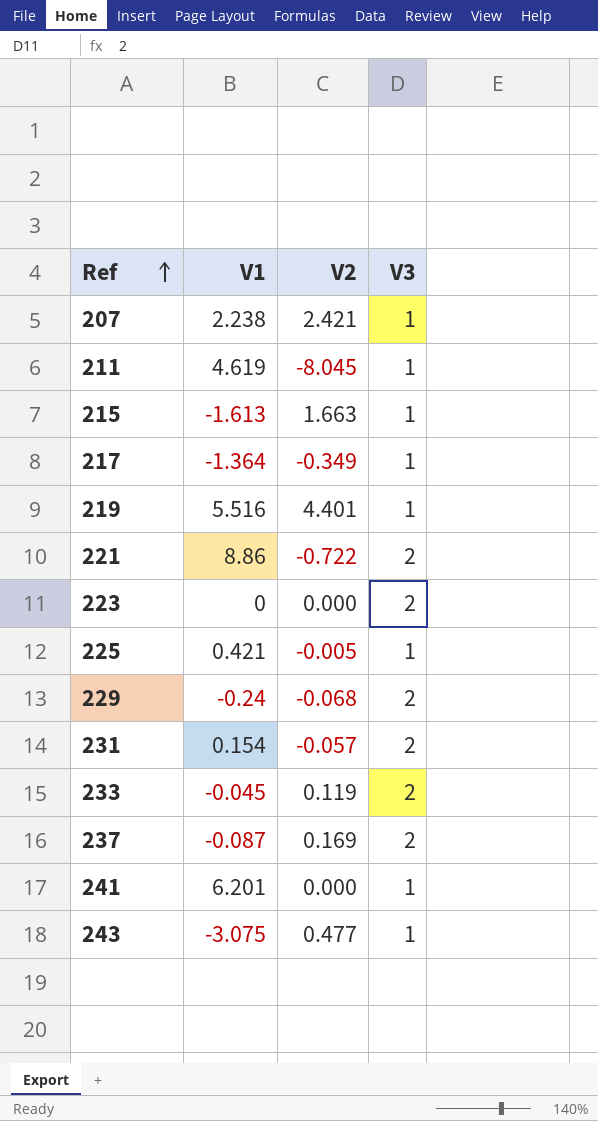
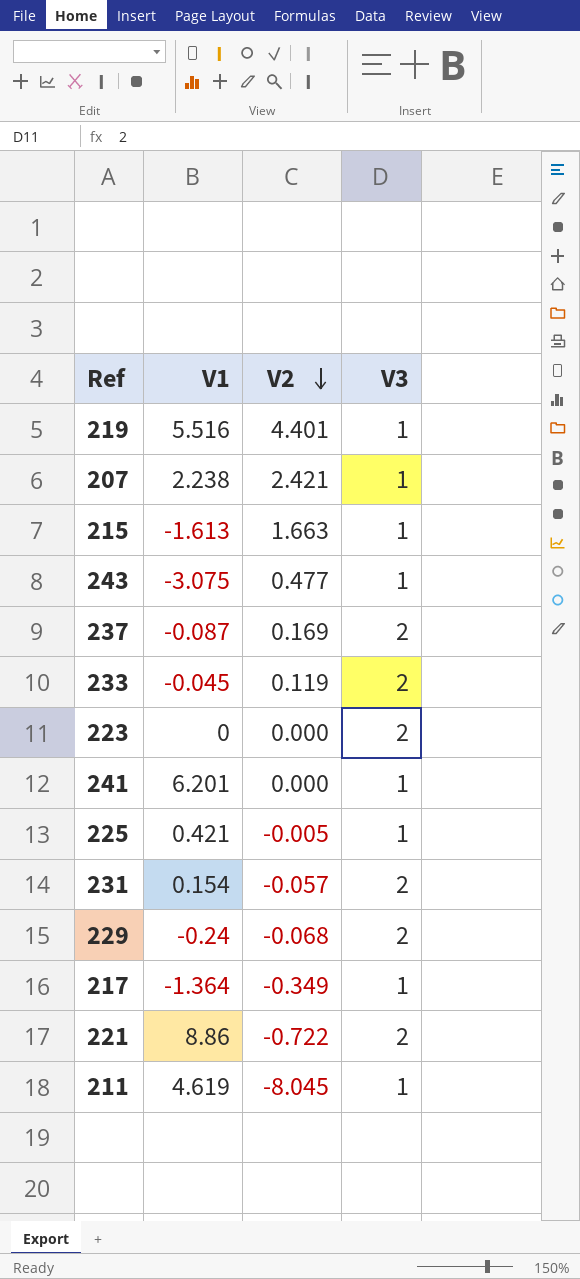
row order: Ref ascending -> V2 descending

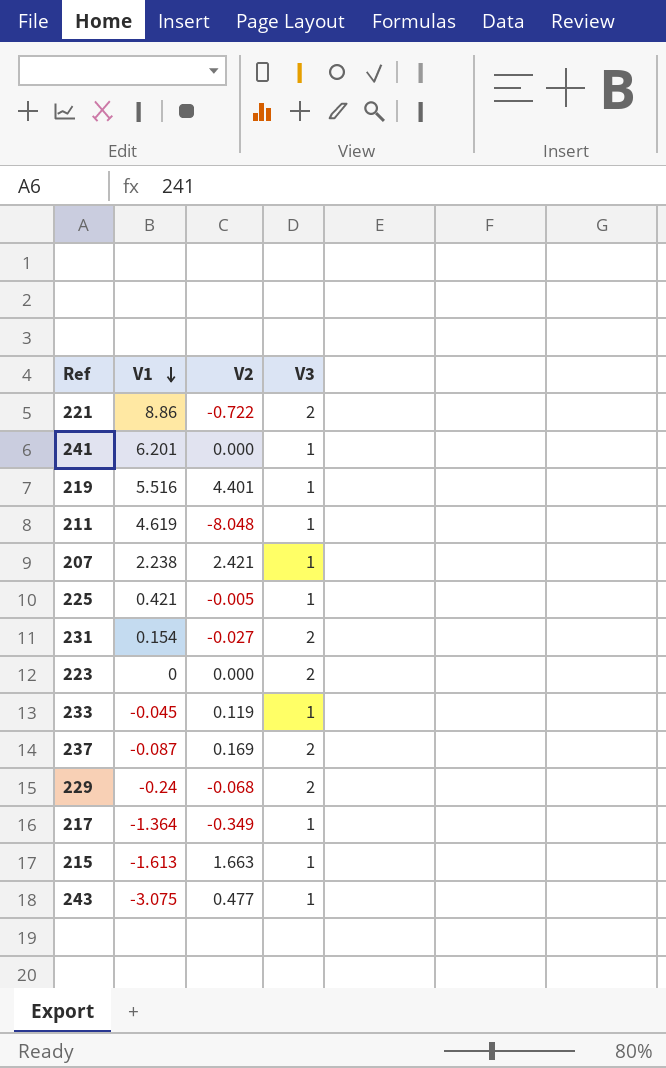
row order: V2 descending -> V1 descending
211 | V2: -8.045 -> -8.048
231 | V2: -0.057 -> -0.027
233 | V3: 2 -> 1

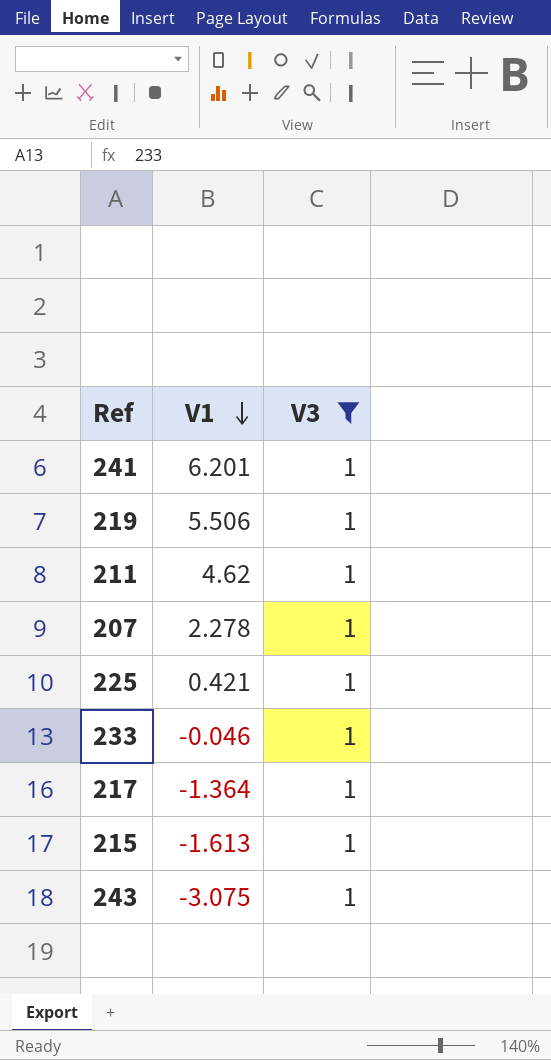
filter: none -> V3 = 1
column V2 | position: 3 -> none
219 | V1: 5.516 -> 5.506
211 | V1: 4.619 -> 4.62
207 | V1: 2.238 -> 2.278
233 | V1: -0.045 -> -0.046

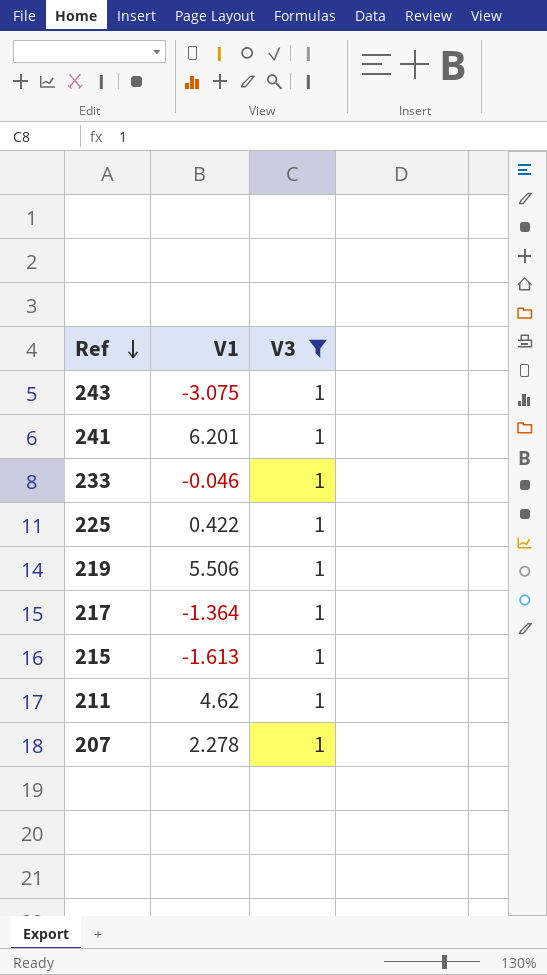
row order: V1 descending -> Ref descending
225 | V1: 0.421 -> 0.422

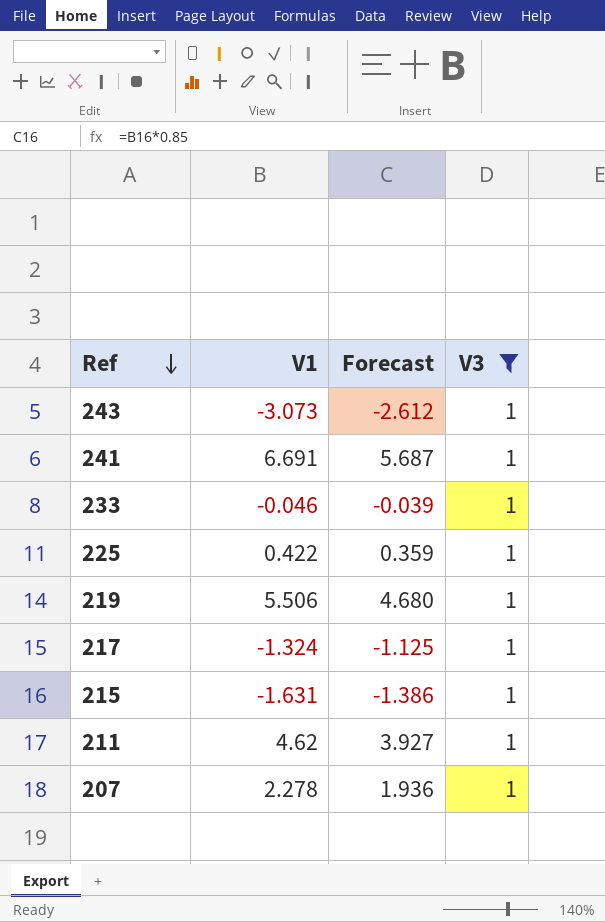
column Forecast | formula: none -> [V1] * 0.85
243 | V1: -3.075 -> -3.073
241 | V1: 6.201 -> 6.691
217 | V1: -1.364 -> -1.324
215 | V1: -1.613 -> -1.631

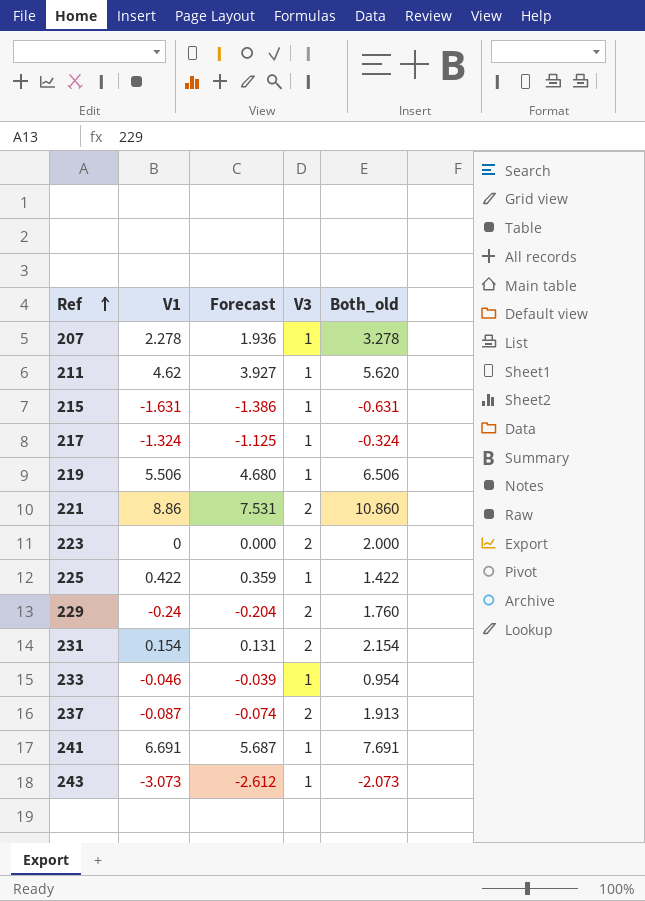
filter: V3 = 1 -> none
row order: Ref descending -> Ref ascending
column Both_old | formula: none -> [V1] + [V3]

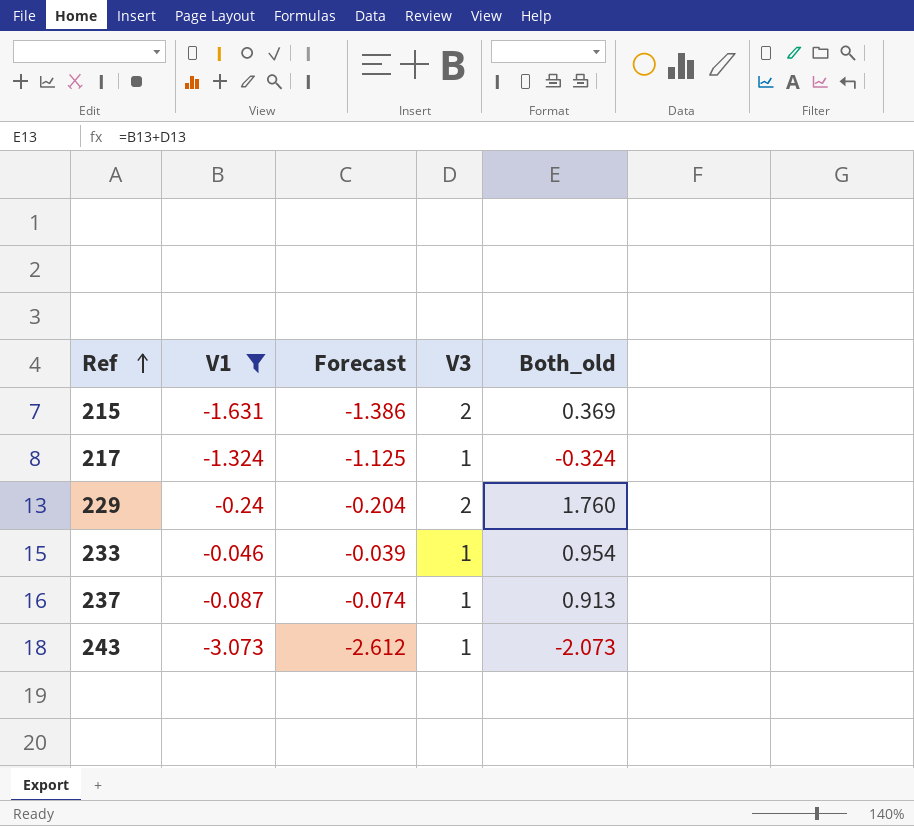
filter: none -> V1 <= -0.046
215 | V3: 1 -> 2
215 | Both_old: -0.631 -> 0.369
237 | V3: 2 -> 1
237 | Both_old: 1.913 -> 0.913

